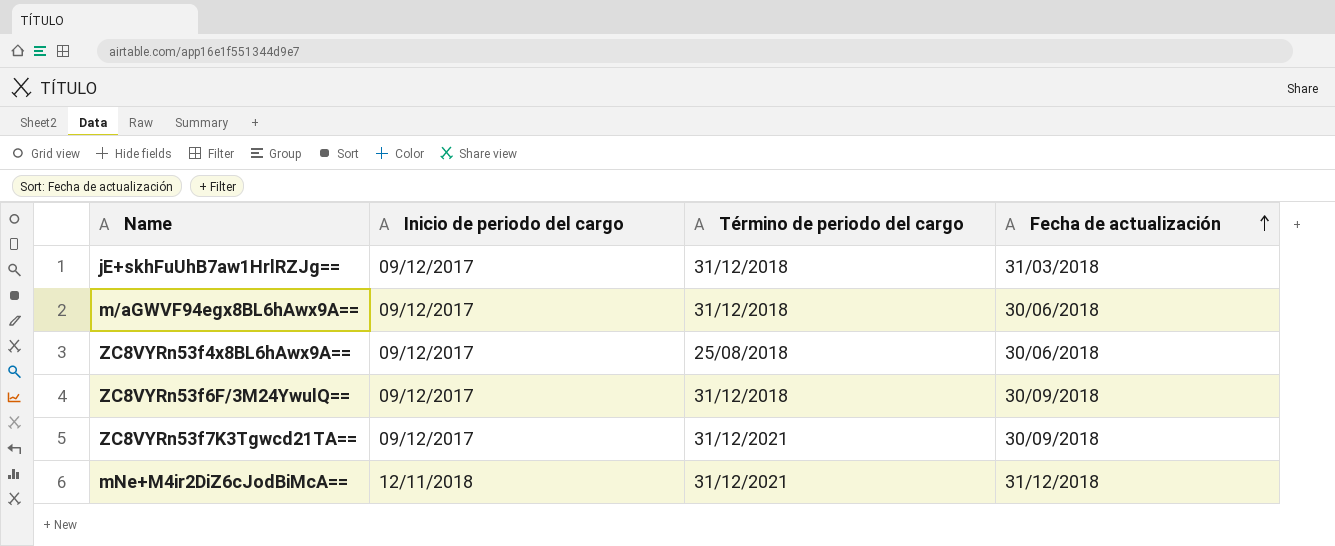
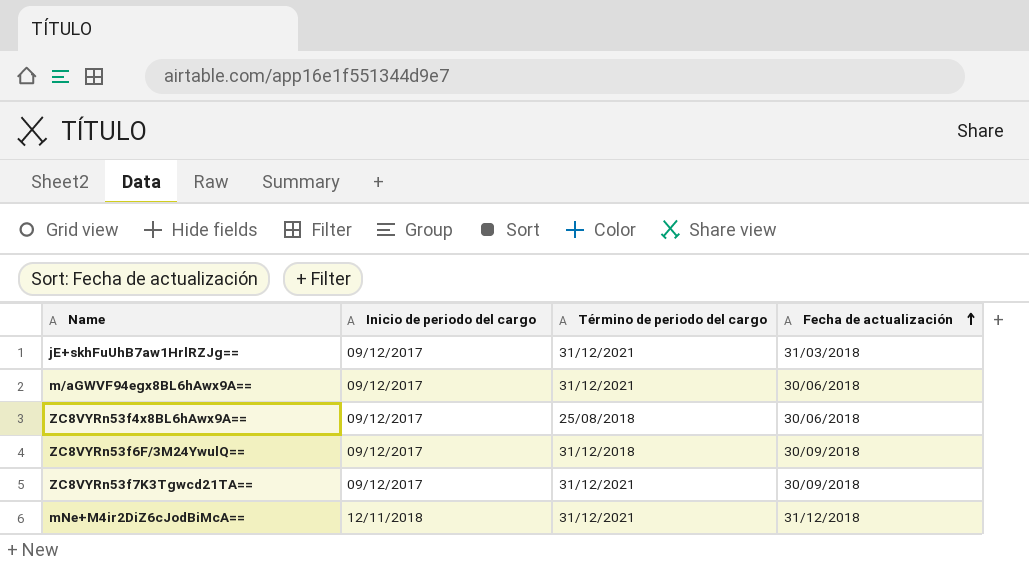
jE+skhFuUhB7aw1HrlRZJg== | Término de periodo del cargo: 31/12/2018 -> 31/12/2021
m/aGWVF94egx8BL6hAwx9A== | Término de periodo del cargo: 31/12/2018 -> 31/12/2021

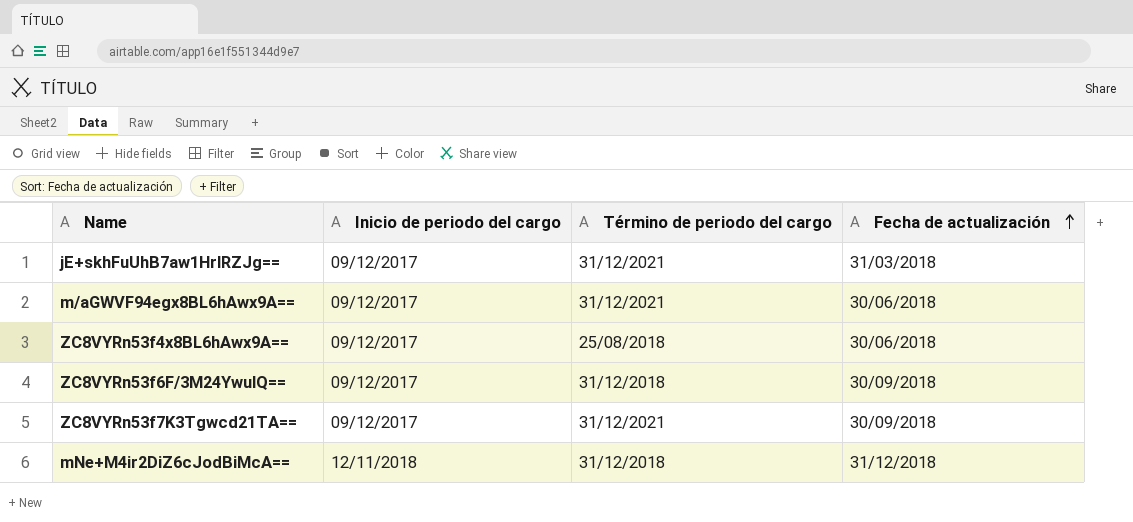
mNe+M4ir2DiZ6cJodBiMcA== | Término de periodo del cargo: 31/12/2021 -> 31/12/2018

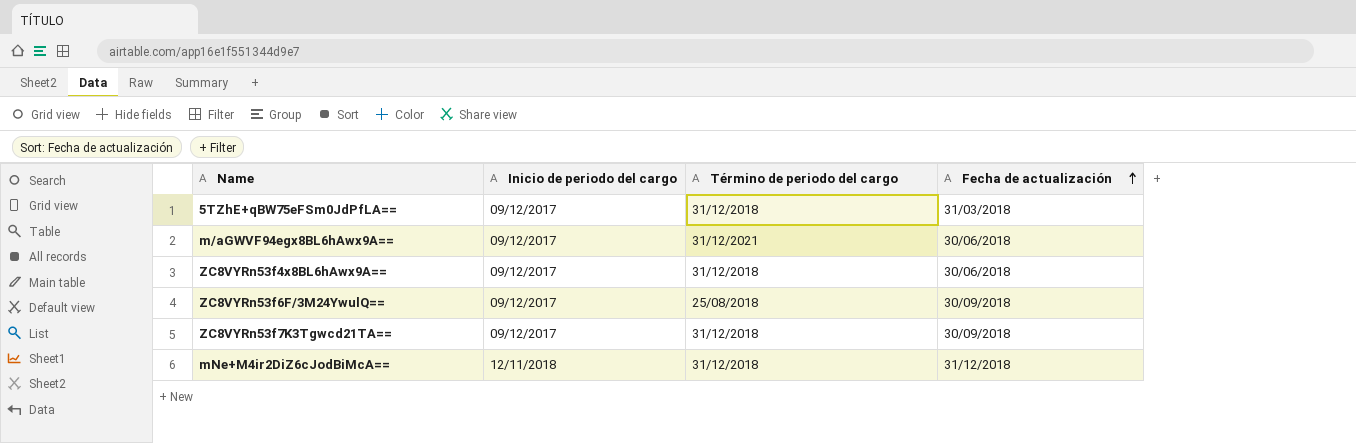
row jE+skhFuUhB7aw1HrlRZJg==: 09/12/2017 | 31/12/2021 | 31/03/2018 -> none
row 5TZhE+qBW75eFSm0JdPfLA==: none -> 09/12/2017 | 31/12/2018 | 31/03/2018
ZC8VYRn53f4x8BL6hAwx9A== | Término de periodo del cargo: 25/08/2018 -> 31/12/2018
ZC8VYRn53f6F/3M24YwulQ== | Término de periodo del cargo: 31/12/2018 -> 25/08/2018
ZC8VYRn53f7K3Tgwcd21TA== | Término de periodo del cargo: 31/12/2021 -> 31/12/2018

